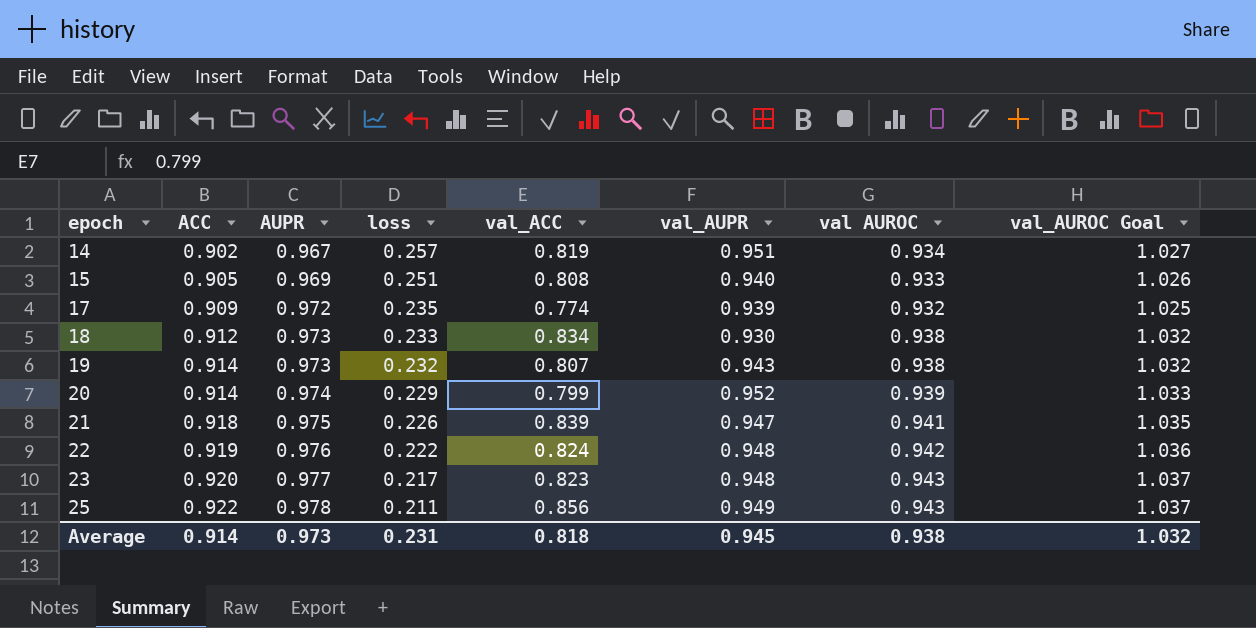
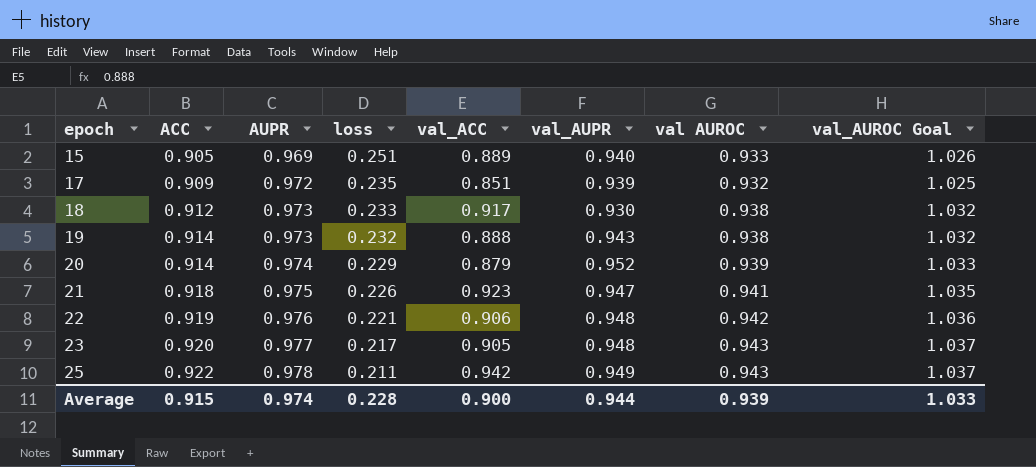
row 14: 0.902 | 0.967 | 0.257 | 0.819 | 0.951 | 0.934 | 1.027 -> none
15 | val_ACC: 0.808 -> 0.889
17 | val_ACC: 0.774 -> 0.851
18 | val_ACC: 0.834 -> 0.917
19 | val_ACC: 0.807 -> 0.888
20 | val_ACC: 0.799 -> 0.879
21 | val_ACC: 0.839 -> 0.923
22 | loss: 0.222 -> 0.221
22 | val_ACC: 0.824 -> 0.906
23 | val_ACC: 0.823 -> 0.905
25 | val_ACC: 0.856 -> 0.942
Average | ACC: 0.914 -> 0.915
Average | AUPR: 0.973 -> 0.974
Average | loss: 0.231 -> 0.228
Average | val_ACC: 0.818 -> 0.900
Average | val_AUPR: 0.945 -> 0.944
Average | val AUROC: 0.938 -> 0.939
Average | val_AUROC Goal: 1.032 -> 1.033

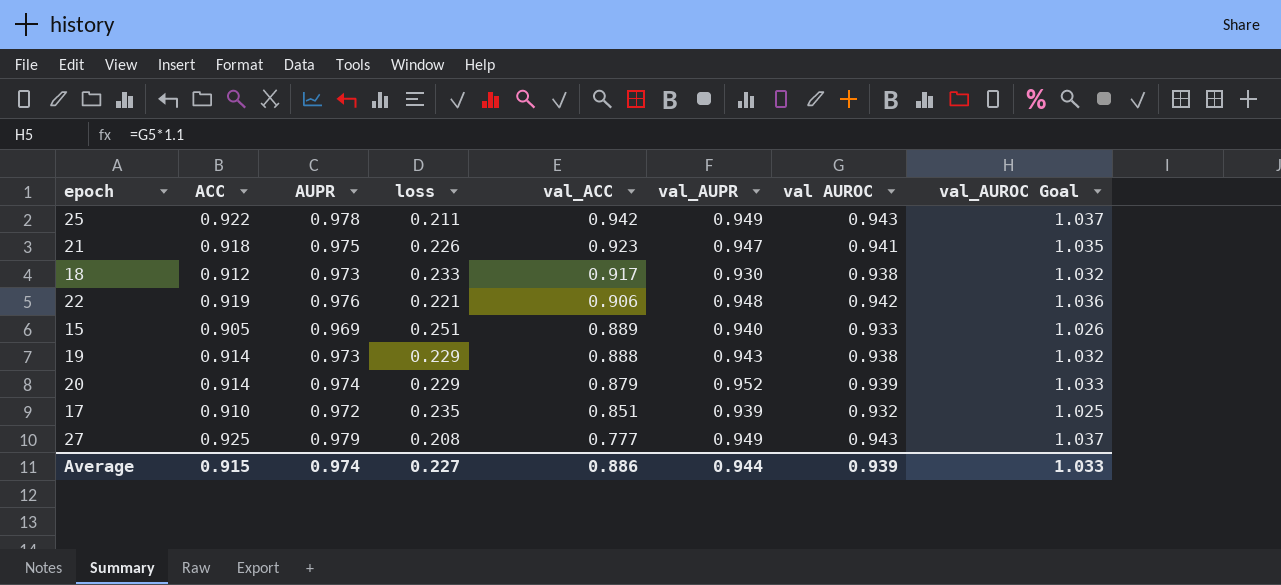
row order: epoch ascending -> val_ACC descending
row 23: 0.920 | 0.977 | 0.217 | 0.905 | 0.948 | 0.943 | 1.037 -> none
19 | loss: 0.232 -> 0.229
17 | ACC: 0.909 -> 0.910
row 27: none -> 0.925 | 0.979 | 0.208 | 0.777 | 0.949 | 0.943 | 1.037
Average | loss: 0.228 -> 0.227
Average | val_ACC: 0.900 -> 0.886

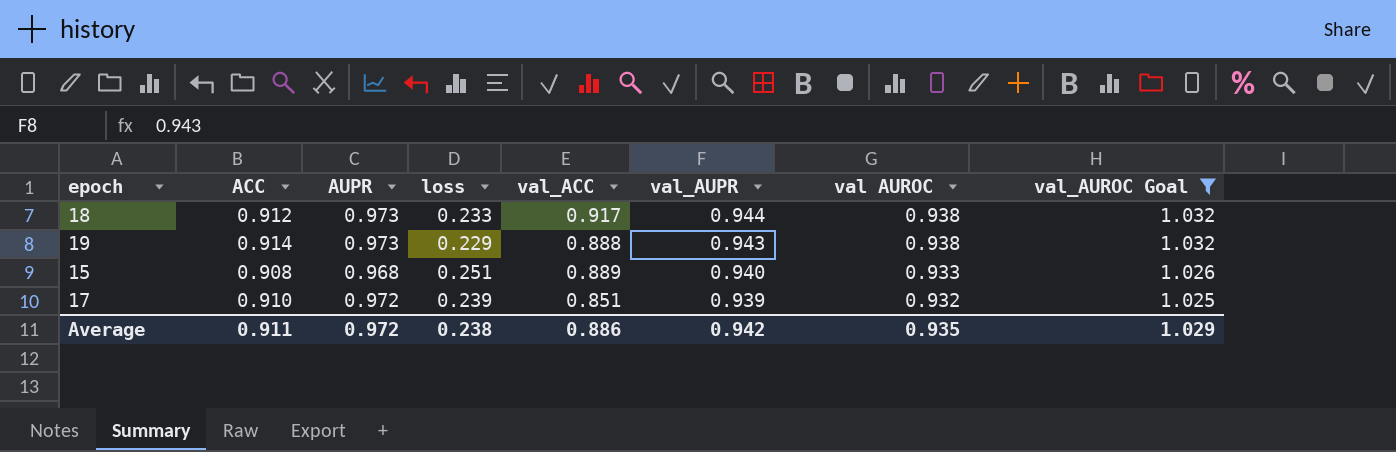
filter: none -> val_AUROC Goal <= 1.032
row order: val_ACC descending -> val_AUPR descending
18 | val_AUPR: 0.930 -> 0.944
15 | ACC: 0.905 -> 0.908
15 | AUPR: 0.969 -> 0.968
17 | loss: 0.235 -> 0.239
Average | ACC: 0.915 -> 0.911
Average | AUPR: 0.974 -> 0.972
Average | loss: 0.227 -> 0.238
Average | val_AUPR: 0.944 -> 0.942
Average | val AUROC: 0.939 -> 0.935
Average | val_AUROC Goal: 1.033 -> 1.029

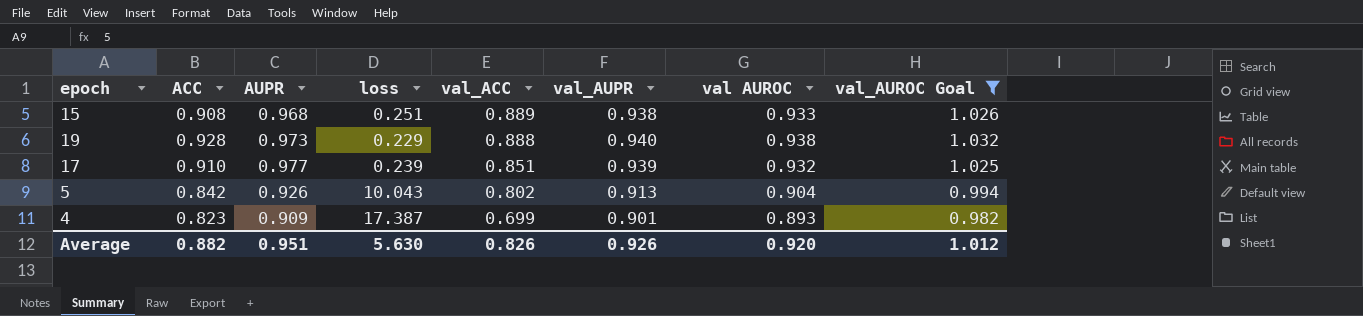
row order: val_AUPR descending -> val_ACC descending
row 18: 0.912 | 0.973 | 0.233 | 0.917 | 0.944 | 0.938 | 1.032 -> none
15 | val_AUPR: 0.940 -> 0.938
19 | ACC: 0.914 -> 0.928
19 | val_AUPR: 0.943 -> 0.940
17 | AUPR: 0.972 -> 0.977
row 5: none -> 0.842 | 0.926 | 10.043 | 0.802 | 0.913 | 0.904 | 0.994
row 4: none -> 0.823 | 0.909 | 17.387 | 0.699 | 0.901 | 0.893 | 0.982
Average | ACC: 0.911 -> 0.882
Average | AUPR: 0.972 -> 0.951
Average | loss: 0.238 -> 5.630
Average | val_ACC: 0.886 -> 0.826
Average | val_AUPR: 0.942 -> 0.926
Average | val AUROC: 0.935 -> 0.920
Average | val_AUROC Goal: 1.029 -> 1.012

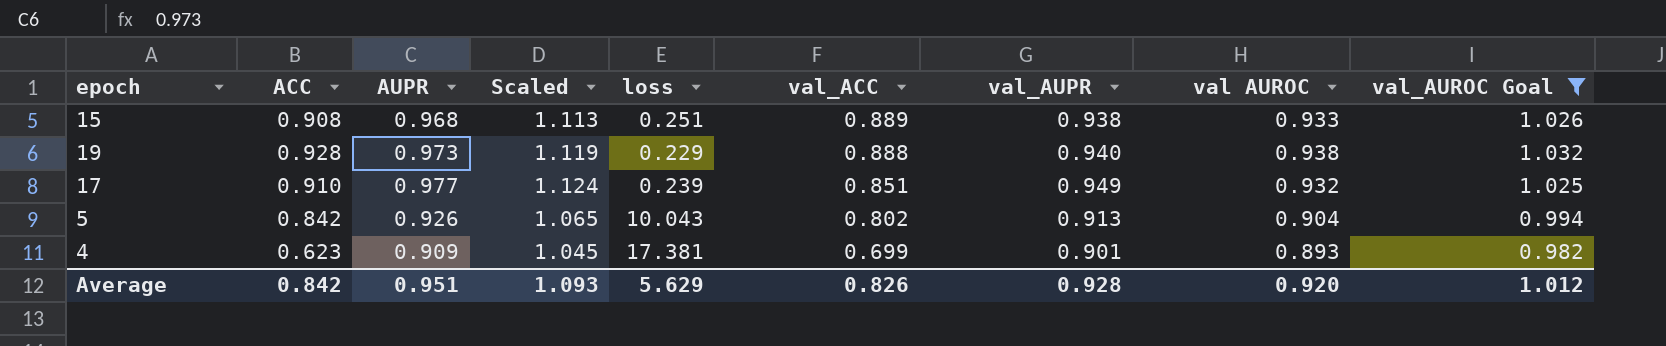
column Scaled | formula: none -> [AUPR] * 1.15
17 | val_AUPR: 0.939 -> 0.949
4 | ACC: 0.823 -> 0.623
4 | loss: 17.387 -> 17.381
Average | ACC: 0.882 -> 0.842
Average | loss: 5.630 -> 5.629
Average | val_AUPR: 0.926 -> 0.928

